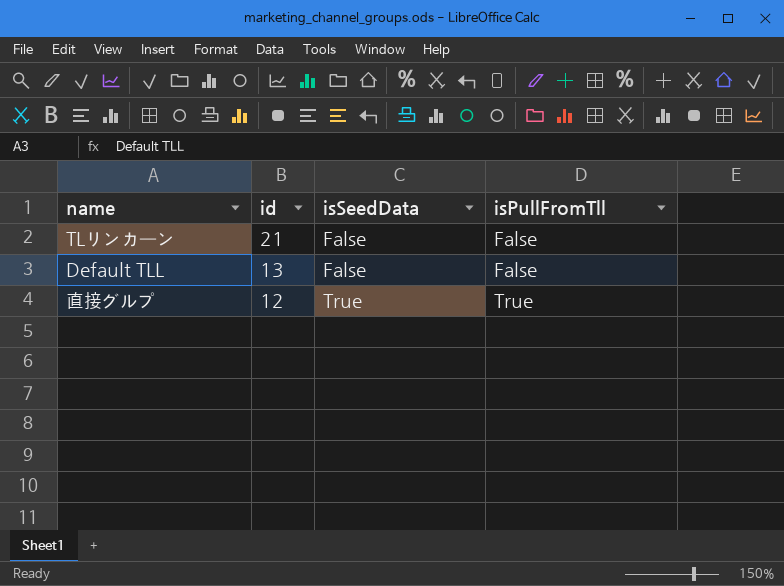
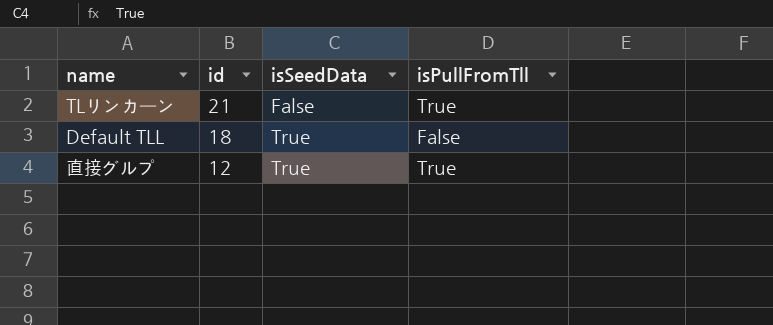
TLリンカーン | isPullFromTll: False -> True
Default TLL | id: 13 -> 18
Default TLL | isSeedData: False -> True

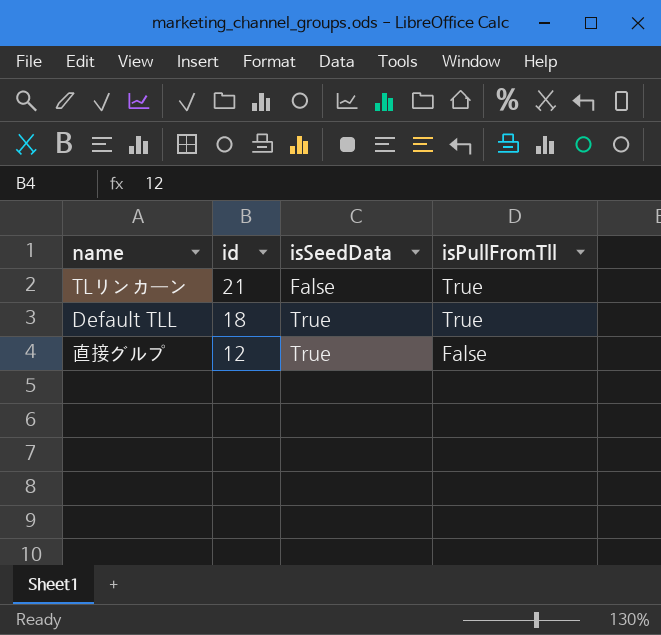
Default TLL | isPullFromTll: False -> True
直接グルプ | isPullFromTll: True -> False

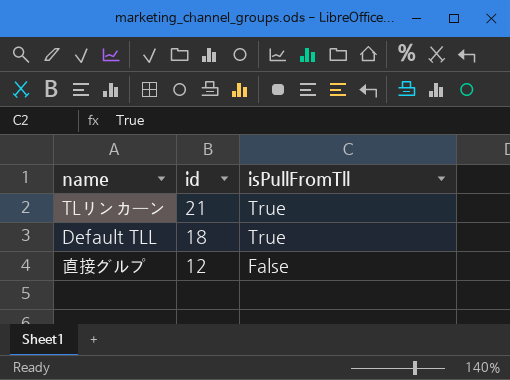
column isSeedData | position: 3 -> none

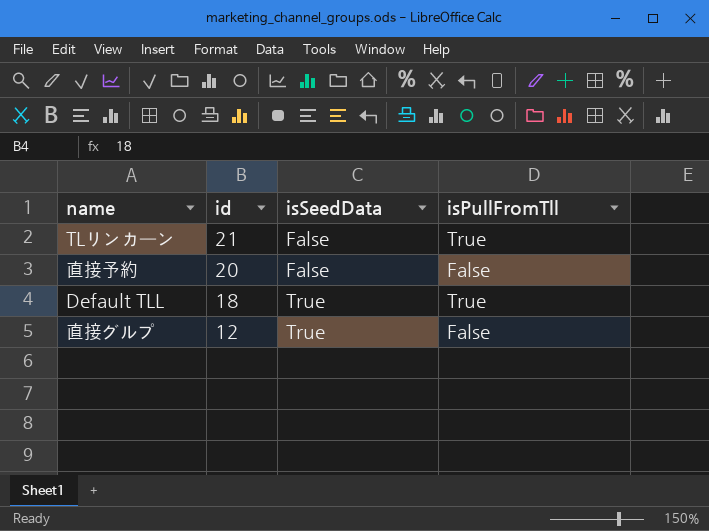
column isSeedData | position: none -> 3
row 直接予約: none -> 20 | False | False

